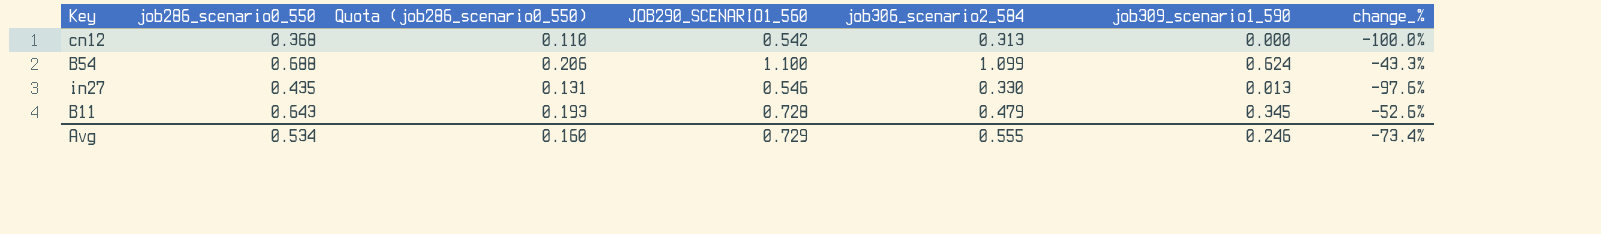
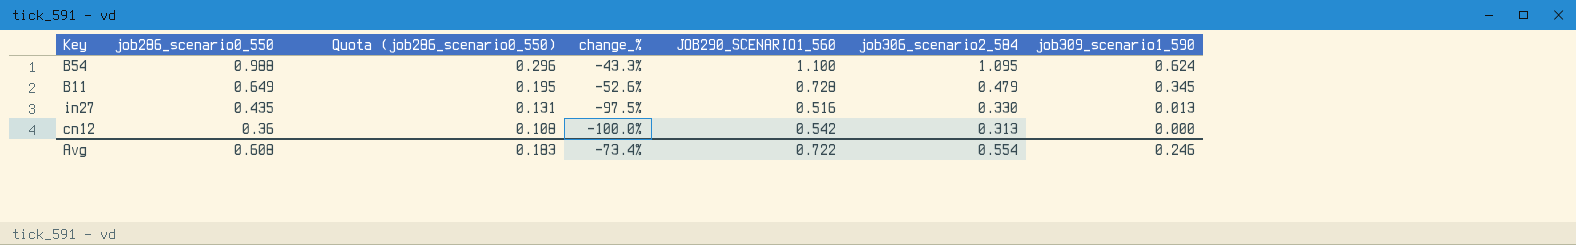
row order: none -> job286_scenario0_550 descending
column change_% | position: 7 -> 4
B54 | job286_scenario0_550: 0.688 -> 0.988
B54 | Quota (job286_scenario0_550): 0.206 -> 0.296
B54 | job306_scenario2_584: 1.099 -> 1.095
B11 | job286_scenario0_550: 0.643 -> 0.649
B11 | Quota (job286_scenario0_550): 0.193 -> 0.195
in27 | change_%: -97.6% -> -97.5%
in27 | JOB290_SCENARIO1_560: 0.546 -> 0.516
cn12 | job286_scenario0_550: 0.368 -> 0.36
cn12 | Quota (job286_scenario0_550): 0.110 -> 0.108
Avg | job286_scenario0_550: 0.534 -> 0.608
Avg | Quota (job286_scenario0_550): 0.160 -> 0.183
Avg | JOB290_SCENARIO1_560: 0.729 -> 0.722
Avg | job306_scenario2_584: 0.555 -> 0.554

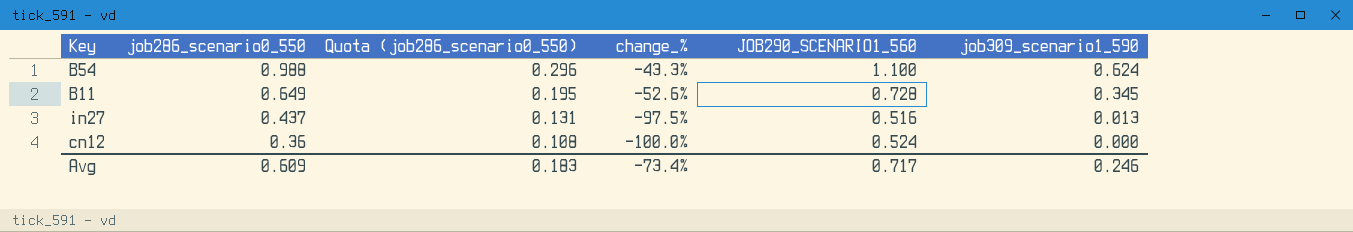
column job306_scenario2_584 | position: 6 -> none
in27 | job286_scenario0_550: 0.435 -> 0.437
cn12 | JOB290_SCENARIO1_560: 0.542 -> 0.524
Avg | job286_scenario0_550: 0.608 -> 0.609
Avg | JOB290_SCENARIO1_560: 0.722 -> 0.717

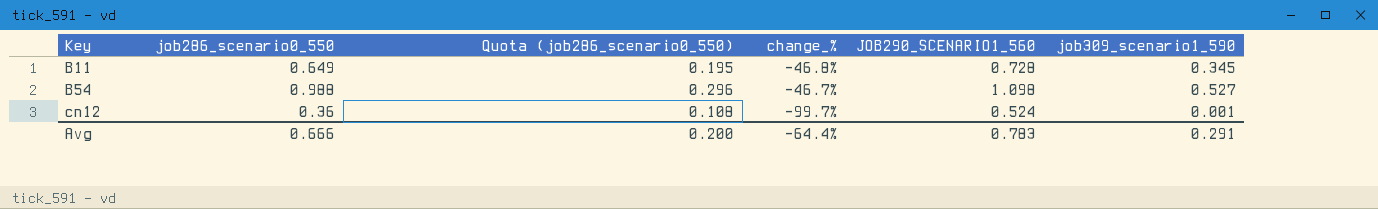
row order: job286_scenario0_550 descending -> Key ascending
column change_% | formula: ([job309_scenario1_590] - [JOB290_SCENARIO1_560]) / [JOB290_SCENARIO1_560] -> ([job309_scenario1_590] - [job286_scenario0_550]) / [job286_scenario0_550]
row in27: 0.437 | 0.131 | -97.5% | 0.516 | 0.013 -> none
B54 | JOB290_SCENARIO1_560: 1.100 -> 1.098
B54 | job309_scenario1_590: 0.624 -> 0.527
cn12 | job309_scenario1_590: 0.000 -> 0.001
Avg | job286_scenario0_550: 0.609 -> 0.666
Avg | Quota (job286_scenario0_550): 0.183 -> 0.200
Avg | change_%: -73.4% -> -64.4%
Avg | JOB290_SCENARIO1_560: 0.717 -> 0.783
Avg | job309_scenario1_590: 0.246 -> 0.291

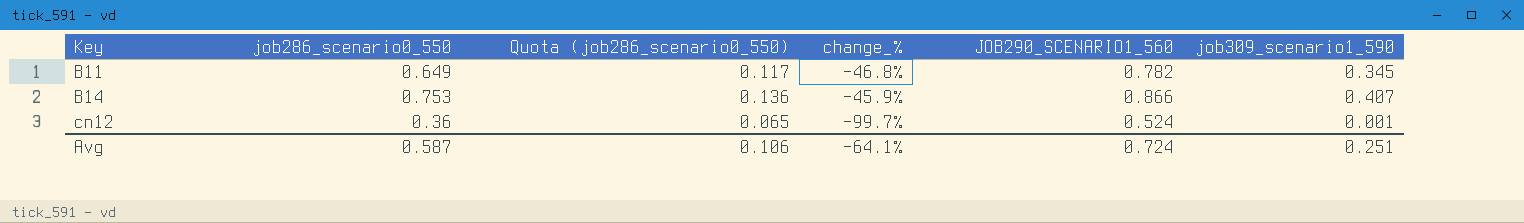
column Quota (job286_scenario0_550) | formula: [job286_scenario0_550] * 0.3 -> [job286_scenario0_550] * 0.18
row B54: 0.988 | 0.296 | -46.7% | 1.098 | 0.527 -> none
B11 | JOB290_SCENARIO1_560: 0.728 -> 0.782
row B14: none -> 0.753 | 0.136 | -45.9% | 0.866 | 0.407
Avg | job286_scenario0_550: 0.666 -> 0.587
Avg | Quota (job286_scenario0_550): 0.200 -> 0.106
Avg | change_%: -64.4% -> -64.1%
Avg | JOB290_SCENARIO1_560: 0.783 -> 0.724
Avg | job309_scenario1_590: 0.291 -> 0.251

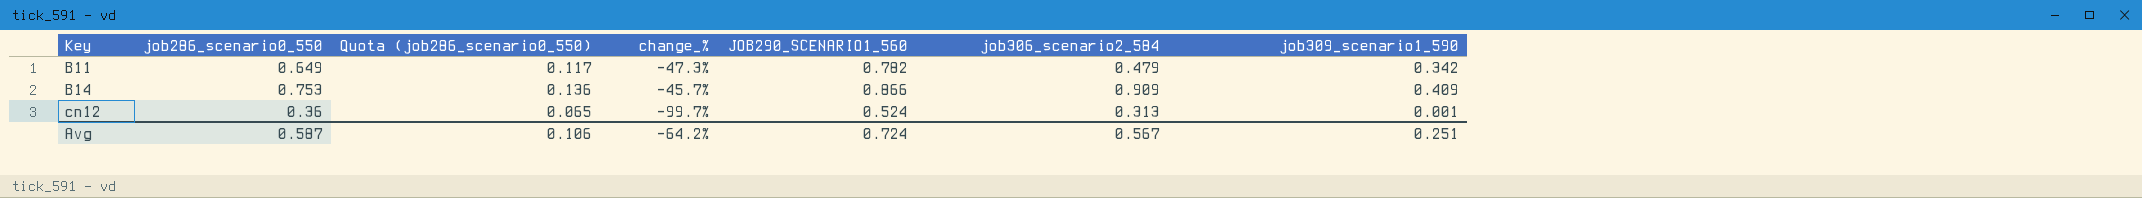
column job306_scenario2_584 | position: none -> 6
B11 | change_%: -46.8% -> -47.3%
B11 | job309_scenario1_590: 0.345 -> 0.342
B14 | change_%: -45.9% -> -45.7%
B14 | job309_scenario1_590: 0.407 -> 0.409
Avg | change_%: -64.1% -> -64.2%

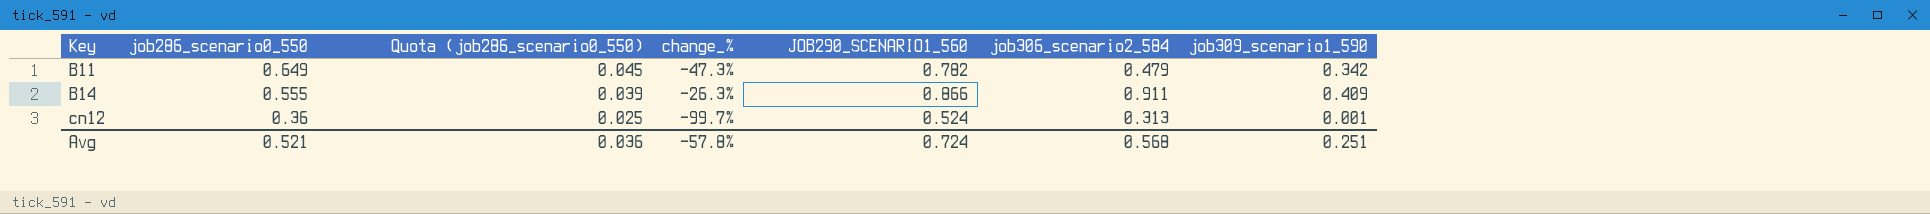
column Quota (job286_scenario0_550) | formula: [job286_scenario0_550] * 0.18 -> [job286_scenario0_550] * 0.07
B14 | job286_scenario0_550: 0.753 -> 0.555
B14 | change_%: -45.7% -> -26.3%
B14 | job306_scenario2_584: 0.909 -> 0.911
Avg | job286_scenario0_550: 0.587 -> 0.521
Avg | Quota (job286_scenario0_550): 0.106 -> 0.036
Avg | change_%: -64.2% -> -57.8%
Avg | job306_scenario2_584: 0.567 -> 0.568

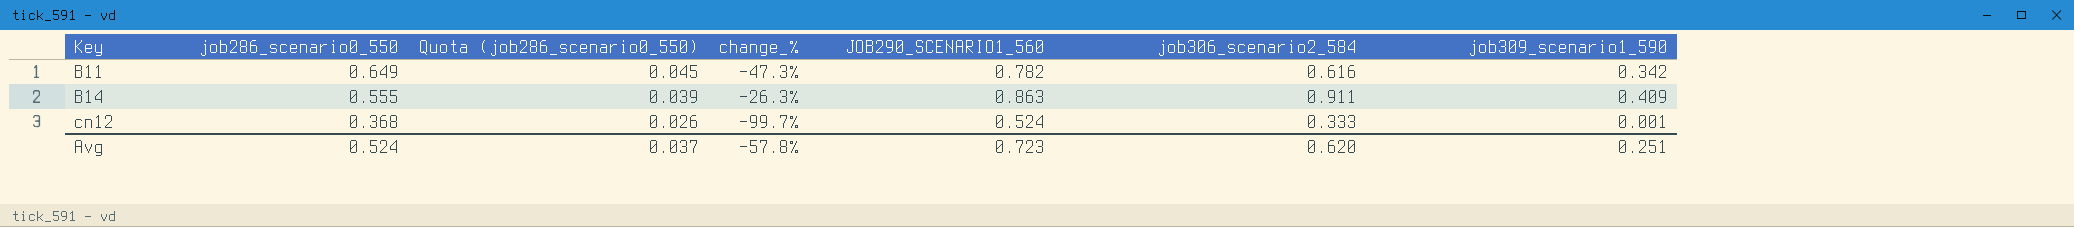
B11 | job306_scenario2_584: 0.479 -> 0.616
B14 | JOB290_SCENARIO1_560: 0.866 -> 0.863
cn12 | job286_scenario0_550: 0.36 -> 0.368
cn12 | Quota (job286_scenario0_550): 0.025 -> 0.026
cn12 | job306_scenario2_584: 0.313 -> 0.333
Avg | job286_scenario0_550: 0.521 -> 0.524
Avg | Quota (job286_scenario0_550): 0.036 -> 0.037
Avg | JOB290_SCENARIO1_560: 0.724 -> 0.723
Avg | job306_scenario2_584: 0.568 -> 0.620

